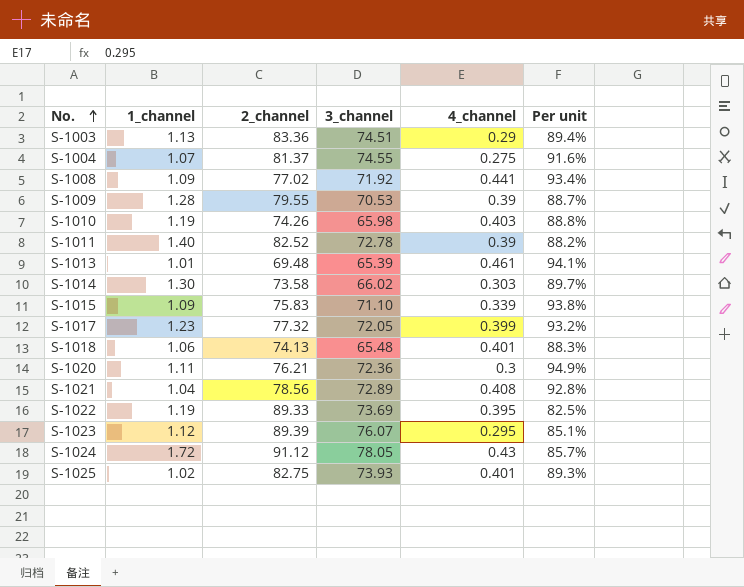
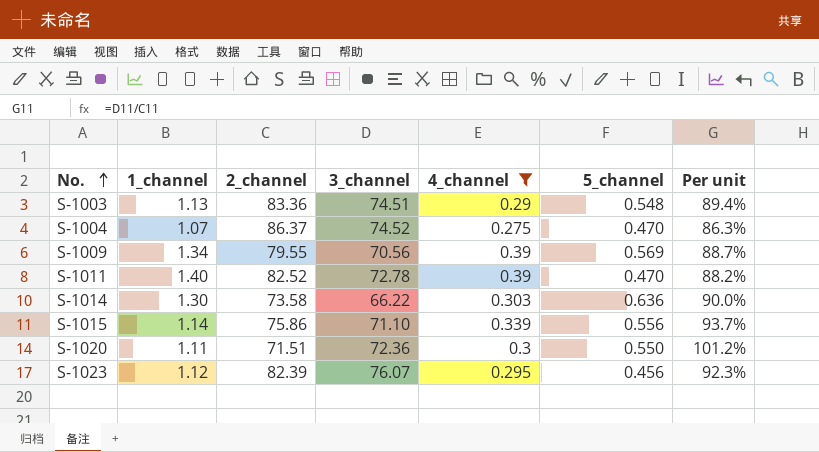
filter: none -> 4_channel <= 0.39
column 5_channel | position: none -> 6
S-1004 | 2_channel: 81.37 -> 86.37
S-1004 | 3_channel: 74.55 -> 74.52
S-1004 | Per unit: 91.6% -> 86.3%
S-1009 | 1_channel: 1.28 -> 1.34
S-1009 | 3_channel: 70.53 -> 70.56
S-1014 | 3_channel: 66.02 -> 66.22
S-1014 | Per unit: 89.7% -> 90.0%
S-1015 | 1_channel: 1.09 -> 1.14
S-1015 | 2_channel: 75.83 -> 75.86
S-1015 | Per unit: 93.8% -> 93.7%
S-1020 | 2_channel: 76.21 -> 71.51
S-1020 | Per unit: 94.9% -> 101.2%
S-1023 | 2_channel: 89.39 -> 82.39
S-1023 | Per unit: 85.1% -> 92.3%

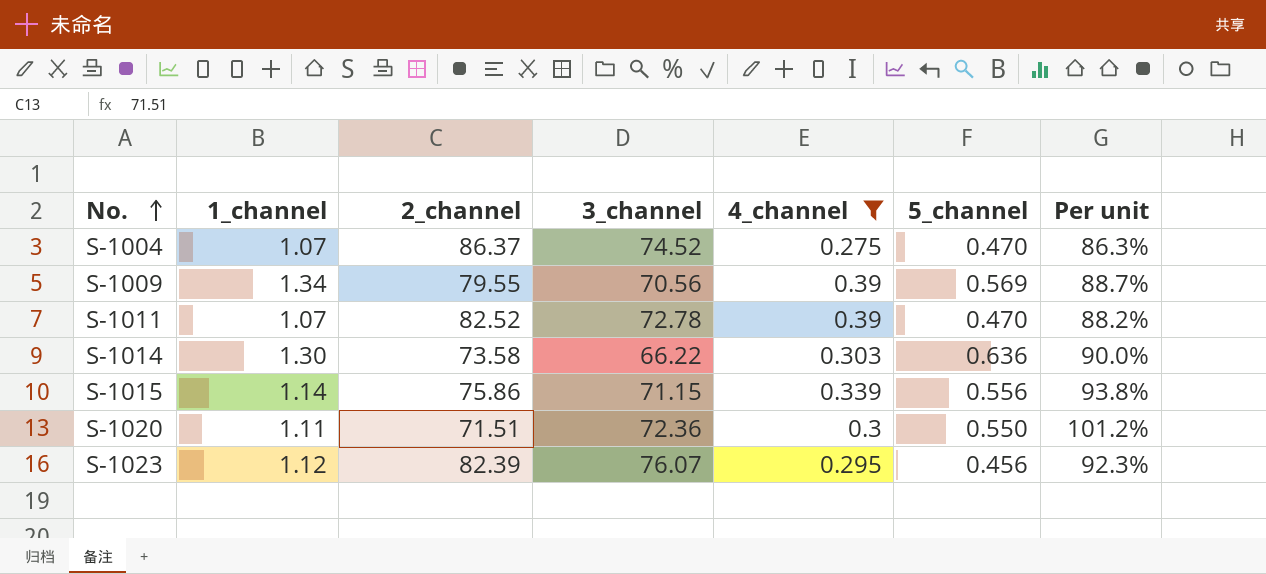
row S-1003: 1.13 | 83.36 | 74.51 | 0.29 | 0.548 | 89.4% -> none
S-1011 | 1_channel: 1.40 -> 1.07
S-1015 | 3_channel: 71.10 -> 71.15
S-1015 | Per unit: 93.7% -> 93.8%

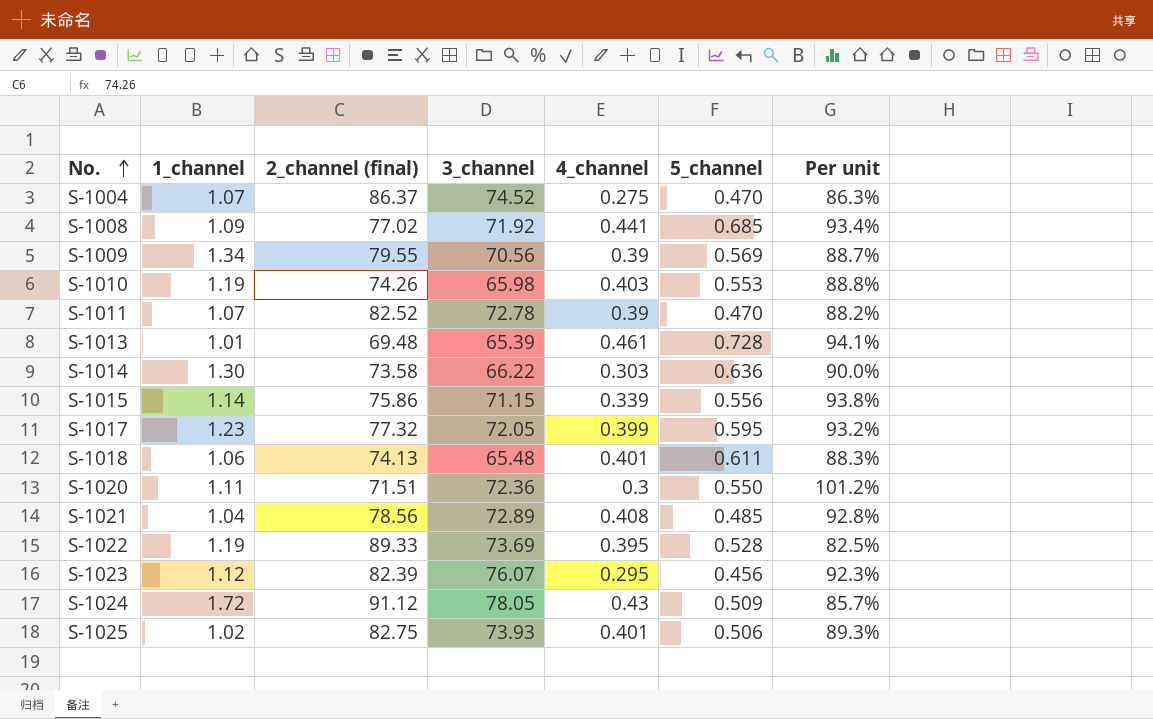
filter: 4_channel <= 0.39 -> none
column name: 2_channel -> 2_channel (final)

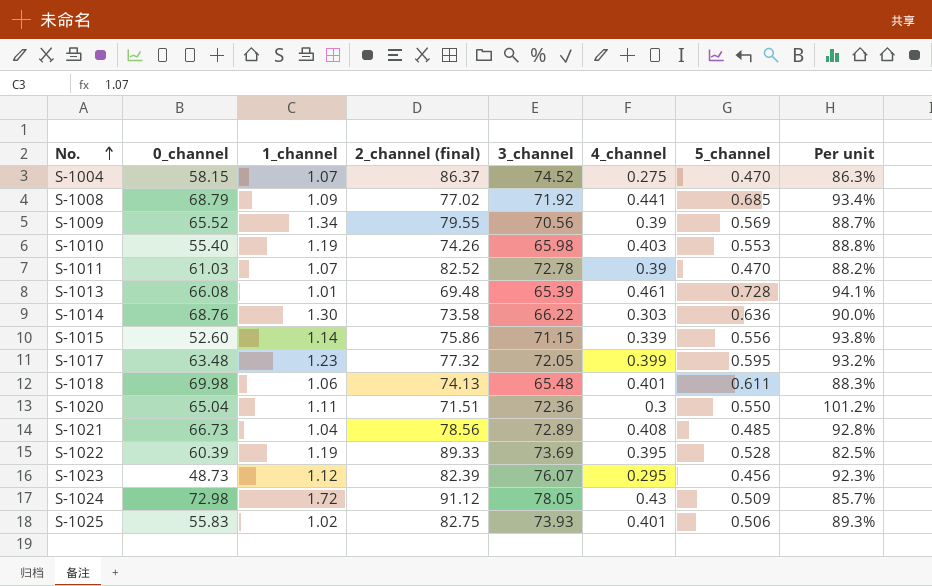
column 0_channel | position: none -> 2

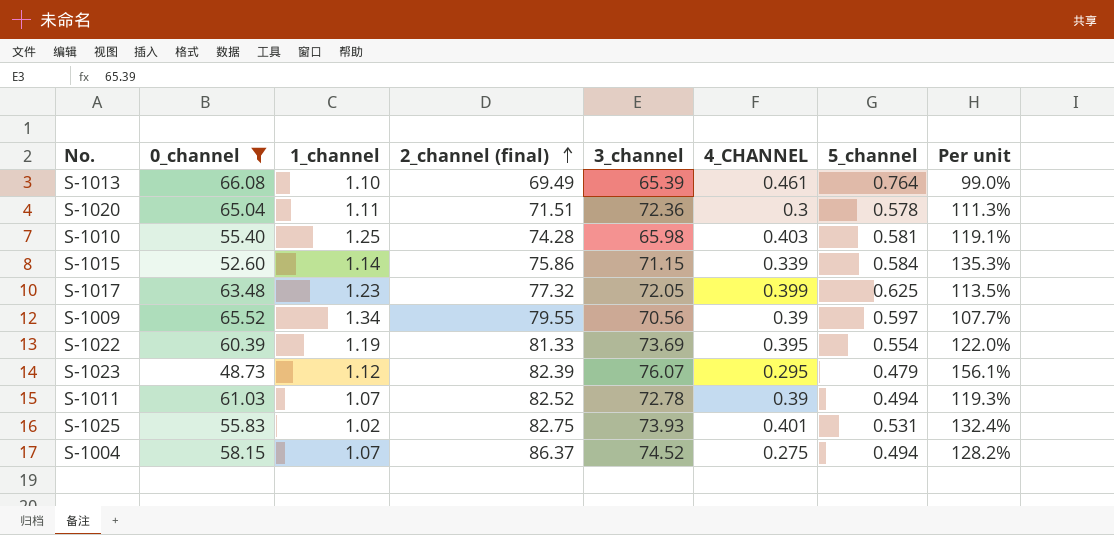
filter: none -> 0_channel <= 66.08
row order: No. ascending -> 2_channel (final) ascending
column name: 4_channel -> 4_CHANNEL
column Per unit | formula: [3_channel] / [2_channel (final)] -> [3_channel] / [0_channel]
S-1013 | 1_channel: 1.01 -> 1.10
S-1013 | 2_channel (final): 69.48 -> 69.49
S-1013 | 5_channel: 0.728 -> 0.764
S-1020 | 5_channel: 0.550 -> 0.578
S-1010 | 1_channel: 1.19 -> 1.25
S-1010 | 2_channel (final): 74.26 -> 74.28
S-1010 | 5_channel: 0.553 -> 0.581
S-1015 | 5_channel: 0.556 -> 0.584
S-1017 | 5_channel: 0.595 -> 0.625
S-1009 | 5_channel: 0.569 -> 0.597
S-1022 | 2_channel (final): 89.33 -> 81.33
S-1022 | 5_channel: 0.528 -> 0.554
S-1023 | 5_channel: 0.456 -> 0.479
S-1011 | 5_channel: 0.470 -> 0.494
S-1025 | 5_channel: 0.506 -> 0.531
S-1004 | 5_channel: 0.470 -> 0.494

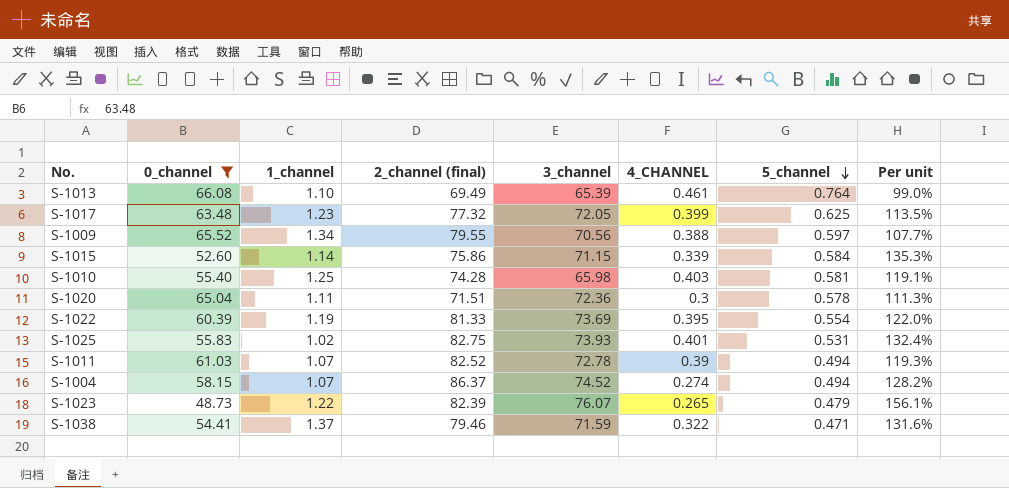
row order: 2_channel (final) ascending -> 5_channel descending
S-1009 | 4_CHANNEL: 0.39 -> 0.388
S-1004 | 4_CHANNEL: 0.275 -> 0.274
S-1023 | 1_channel: 1.12 -> 1.22
S-1023 | 4_CHANNEL: 0.295 -> 0.265
row S-1038: none -> 54.41 | 1.37 | 79.46 | 71.59 | 0.322 | 0.471 | 131.6%

